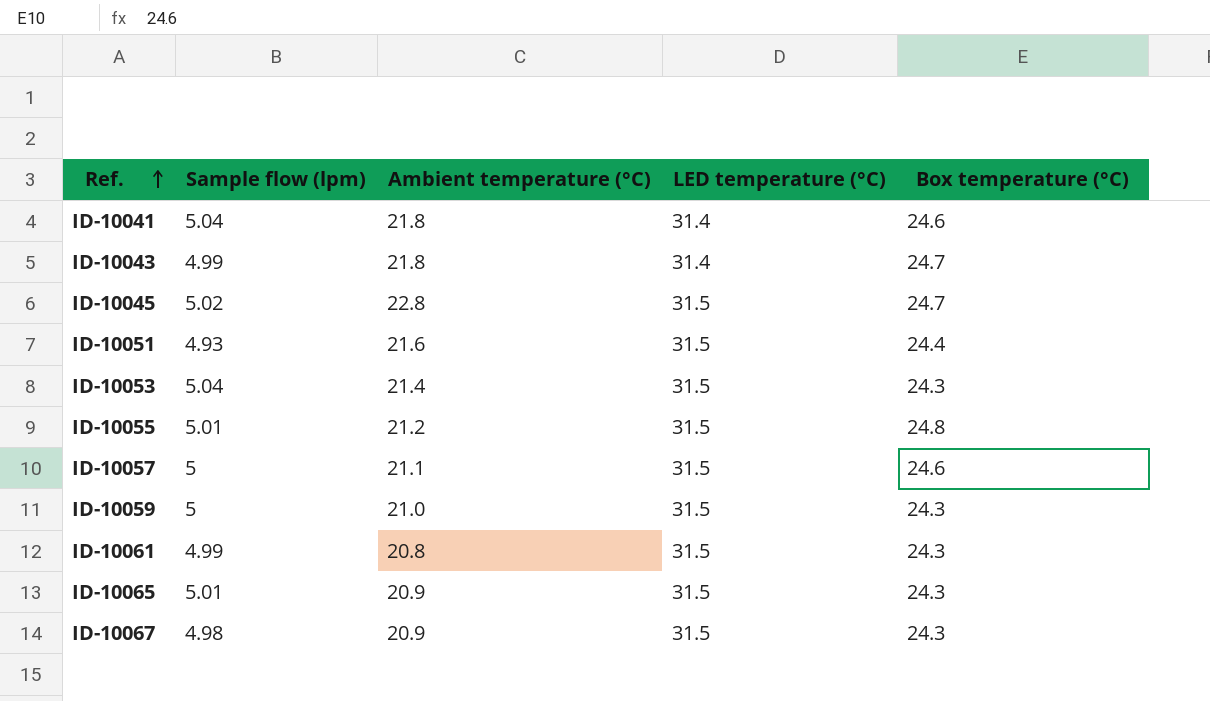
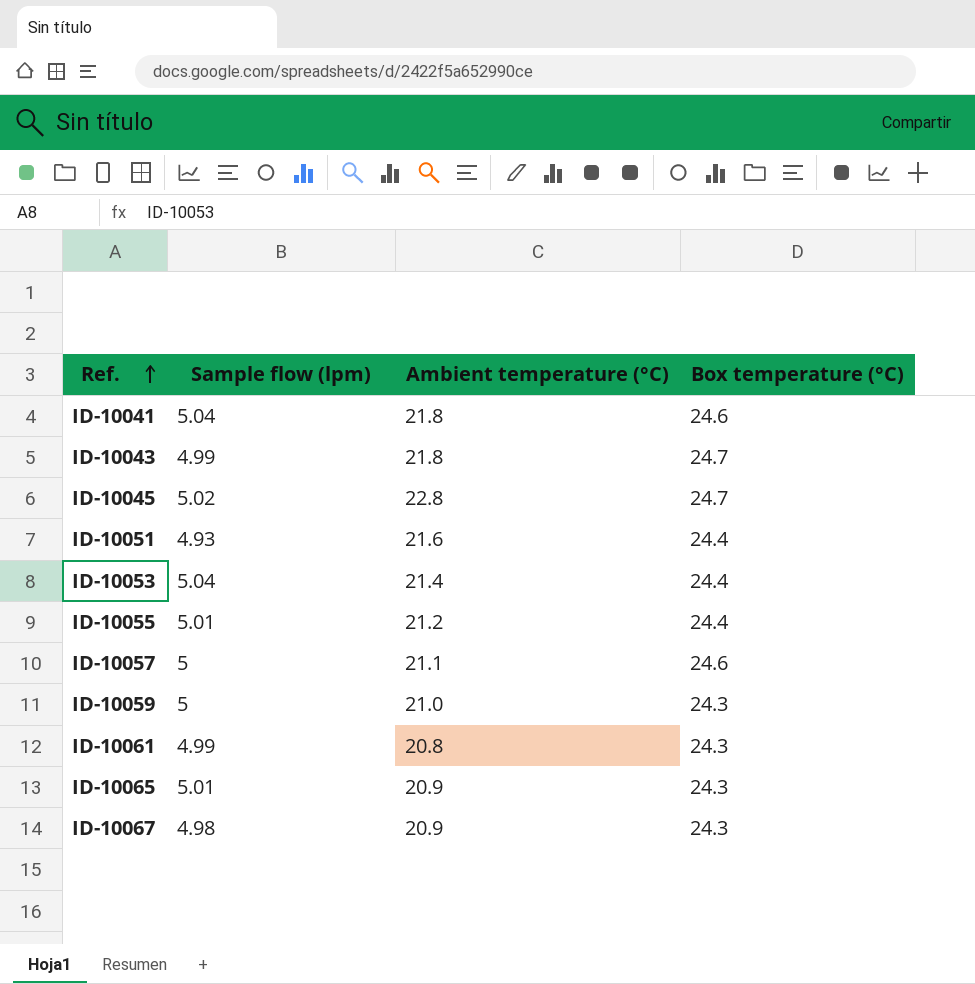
column LED temperature (°C) | position: 4 -> none
ID-10053 | Box temperature (°C): 24.3 -> 24.4
ID-10055 | Box temperature (°C): 24.8 -> 24.4

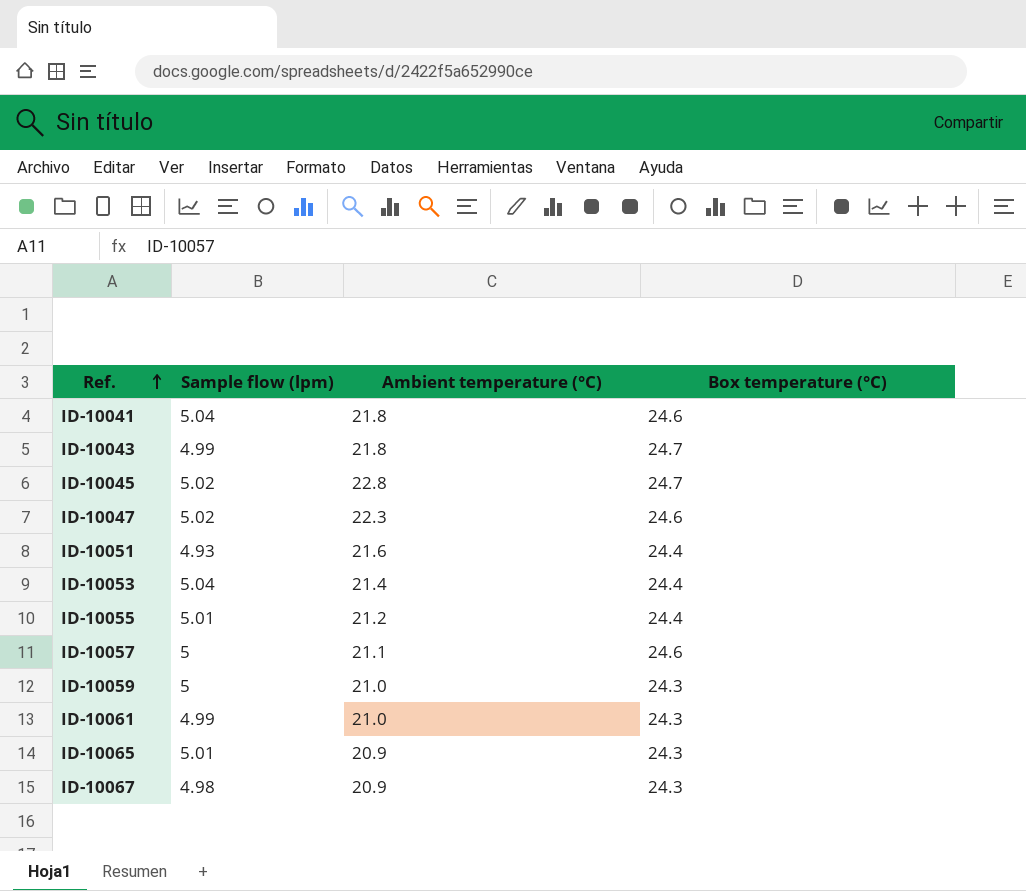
row ID-10047: none -> 5.02 | 22.3 | 24.6
ID-10061 | Ambient temperature (°C): 20.8 -> 21.0

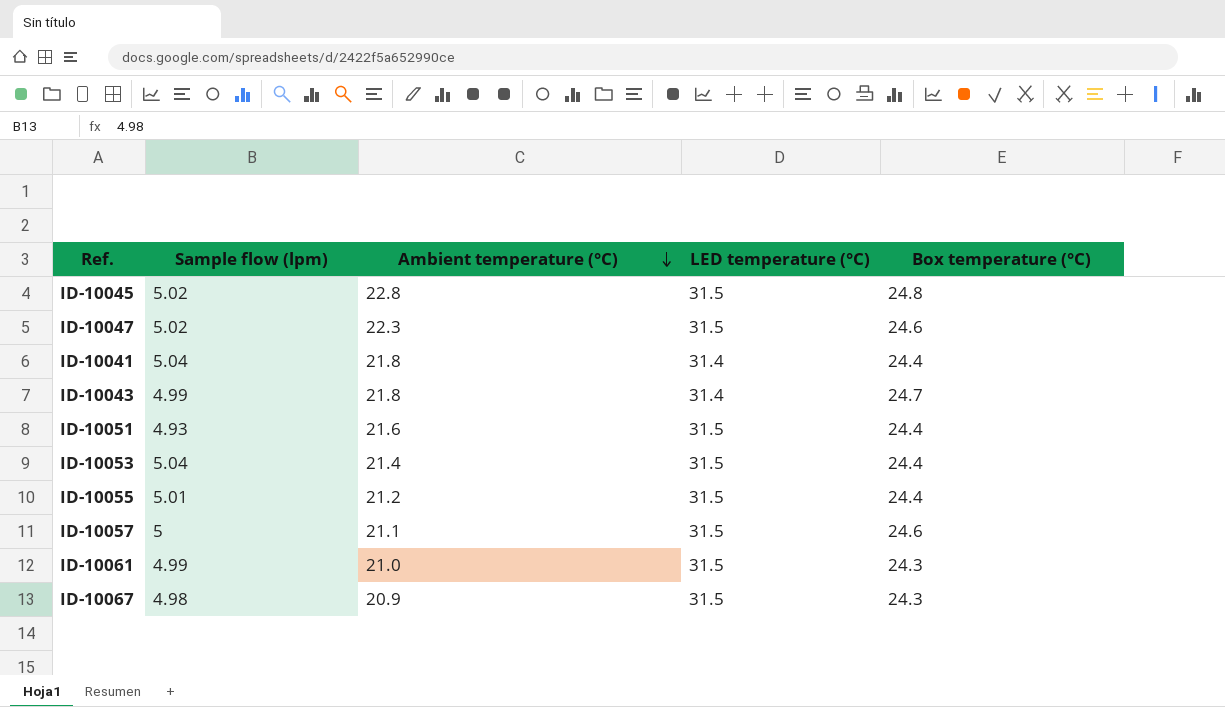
row order: Ref. ascending -> Ambient temperature (°C) descending
column LED temperature (°C) | position: none -> 4
row ID-10059: 5 | 21.0 | 24.3 -> none
row ID-10065: 5.01 | 20.9 | 24.3 -> none
ID-10045 | Box temperature (°C): 24.7 -> 24.8
ID-10041 | Box temperature (°C): 24.6 -> 24.4

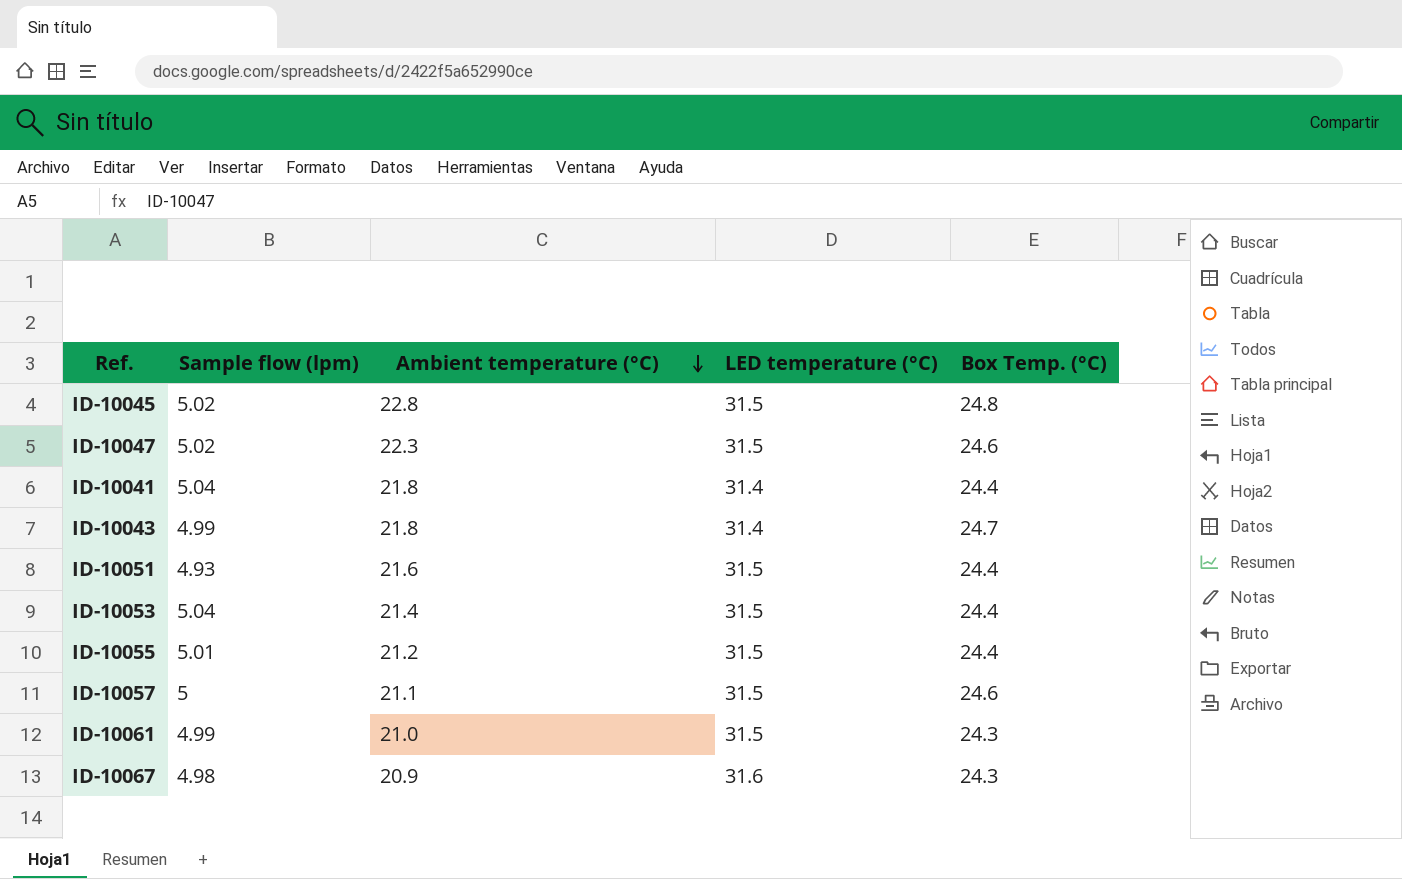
column name: Box temperature (°C) -> Box Temp. (°C)
ID-10067 | LED temperature (°C): 31.5 -> 31.6

